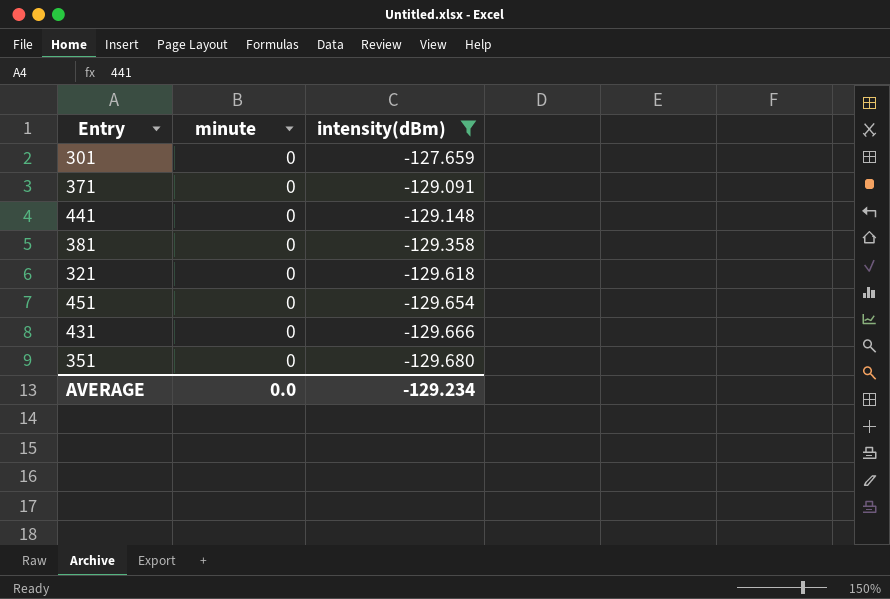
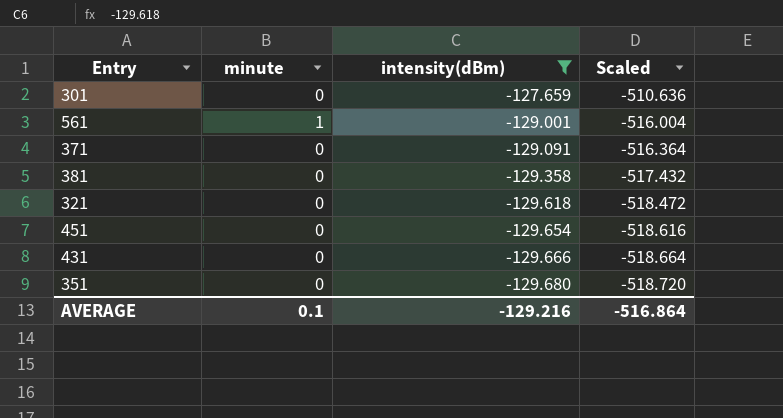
column Scaled | formula: none -> [intensity(dBm)] * 4
row 441: 0 | -129.148 -> none
row 561: none -> 1 | -129.001 | -516.004
AVERAGE | minute: 0.0 -> 0.1
AVERAGE | intensity(dBm): -129.234 -> -129.216

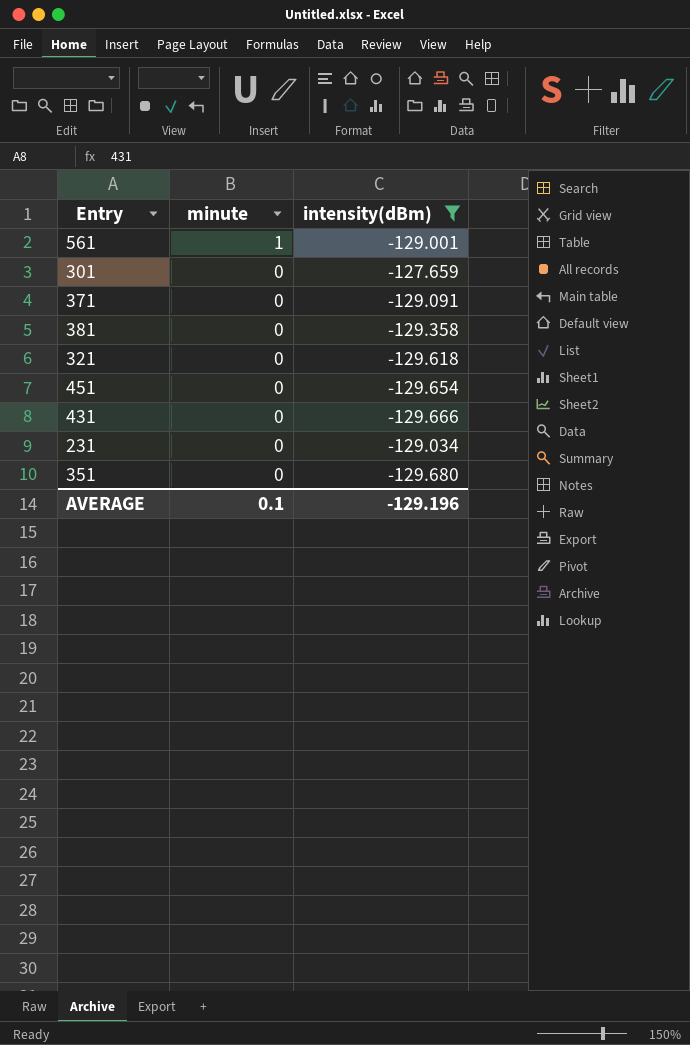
row order: intensity(dBm) descending -> minute descending
column Scaled | formula: [intensity(dBm)] * 4 -> none
row 231: none -> 0 | -129.034
AVERAGE | intensity(dBm): -129.216 -> -129.196

